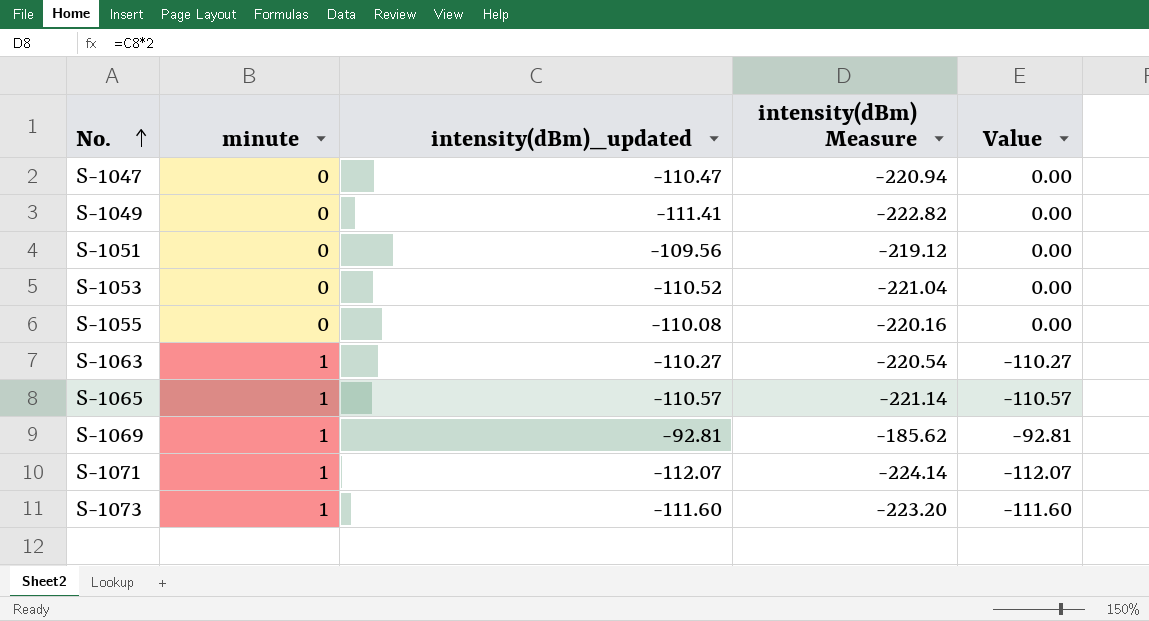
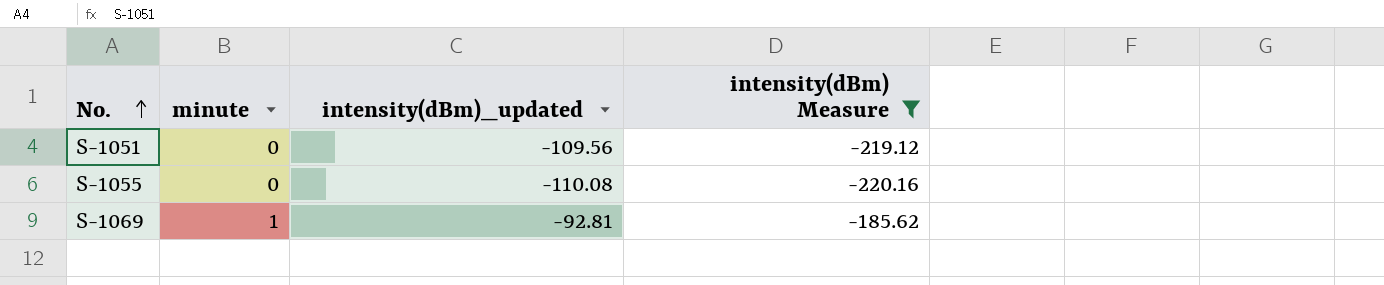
filter: none -> intensity(dBm) Measure >= -220.16
column Value | formula: [minute] * [intensity(dBm)_updated] -> none

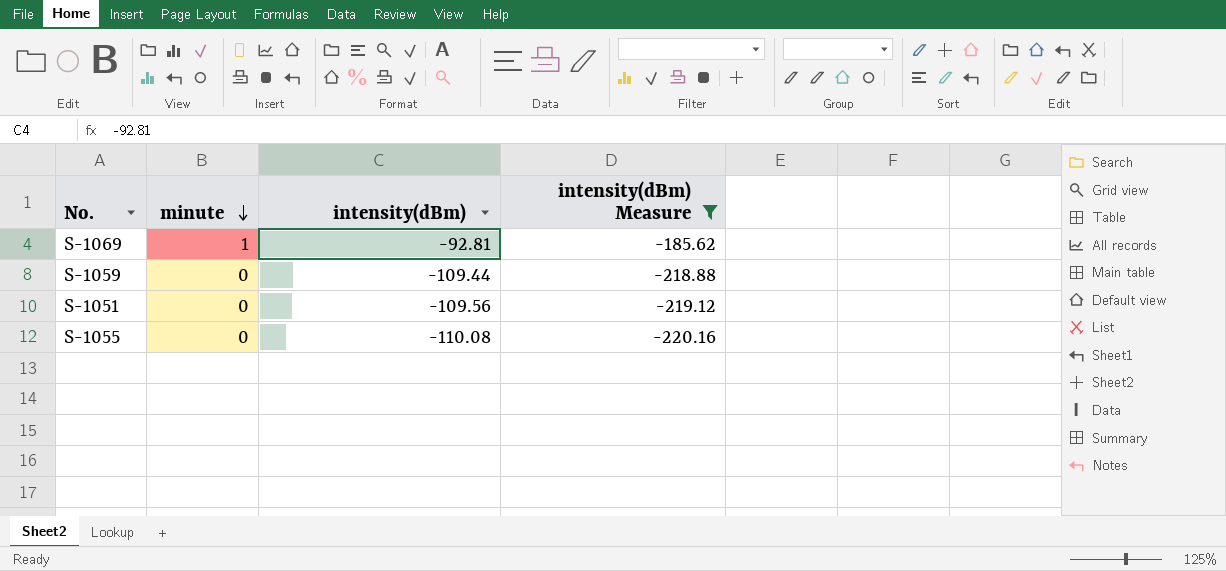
row order: No. ascending -> minute descending
column name: intensity(dBm)_updated -> intensity(dBm)
row S-1059: none -> 0 | -109.44 | -218.88

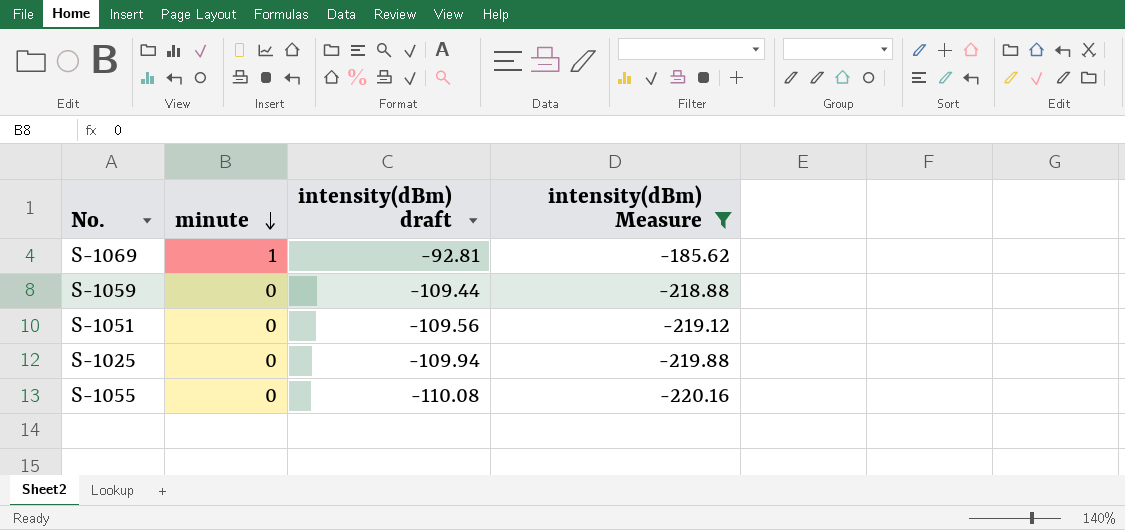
column name: intensity(dBm) -> intensity(dBm) draft
row S-1025: none -> 0 | -109.94 | -219.88

